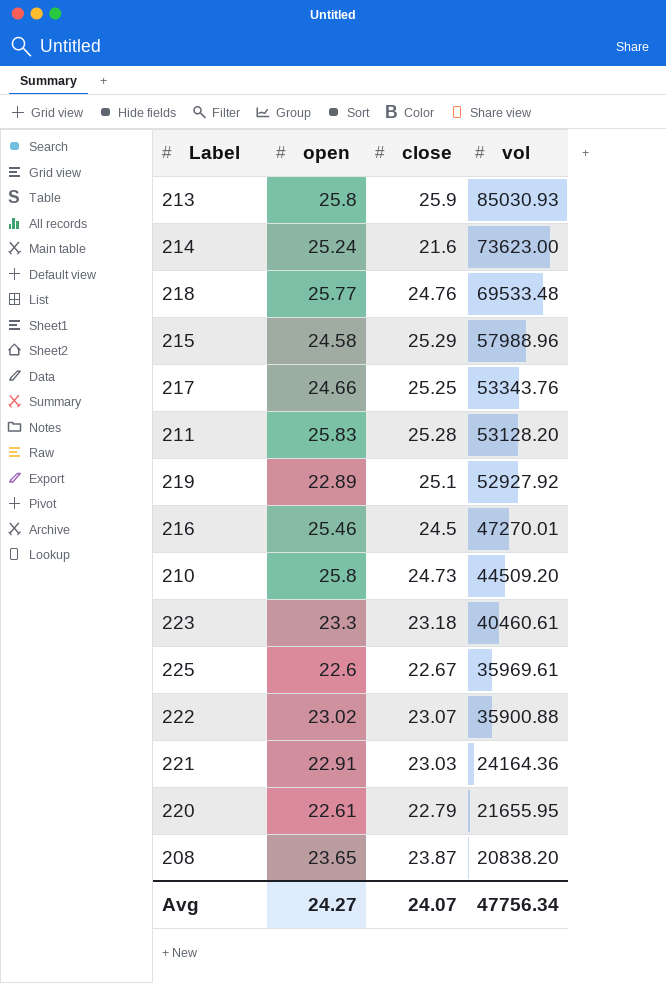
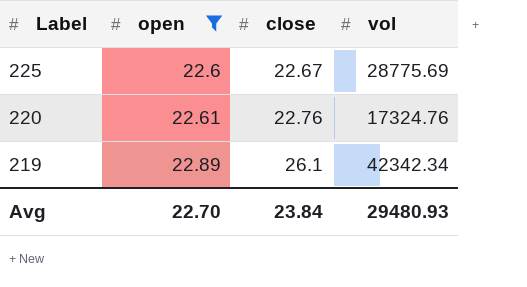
filter: none -> open <= 22.89
row order: vol descending -> Label descending
225 | vol: 35969.61 -> 28775.69
220 | close: 22.79 -> 22.76
220 | vol: 21655.95 -> 17324.76
219 | close: 25.1 -> 26.1
219 | vol: 52927.92 -> 42342.34
Avg | open: 24.27 -> 22.70
Avg | close: 24.07 -> 23.84
Avg | vol: 47756.34 -> 29480.93

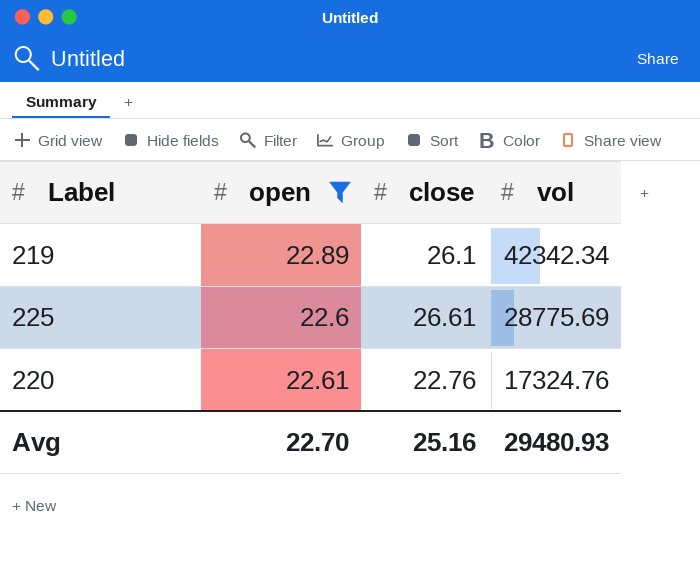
row order: Label descending -> vol descending
225 | close: 22.67 -> 26.61
Avg | close: 23.84 -> 25.16

